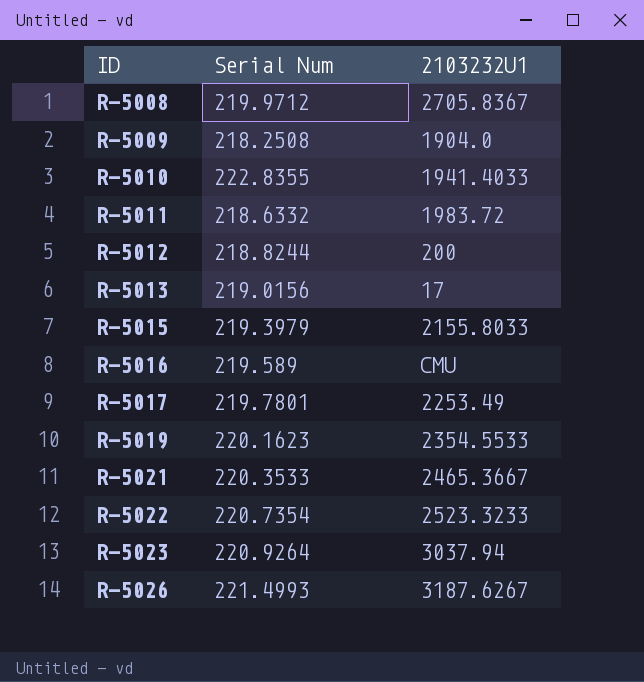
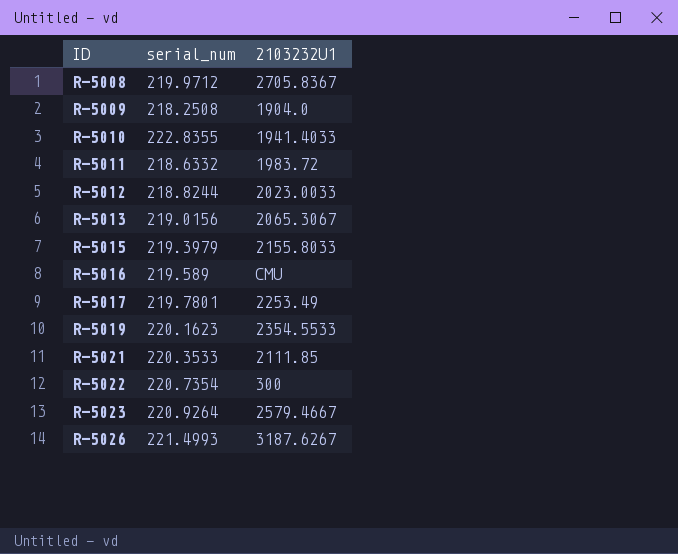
column name: Serial Num -> serial_num
R-5012 | 2103232U1: 200 -> 2023.0033
R-5013 | 2103232U1: 17 -> 2065.3067
R-5021 | 2103232U1: 2465.3667 -> 2111.85
R-5022 | 2103232U1: 2523.3233 -> 300
R-5023 | 2103232U1: 3037.94 -> 2579.4667

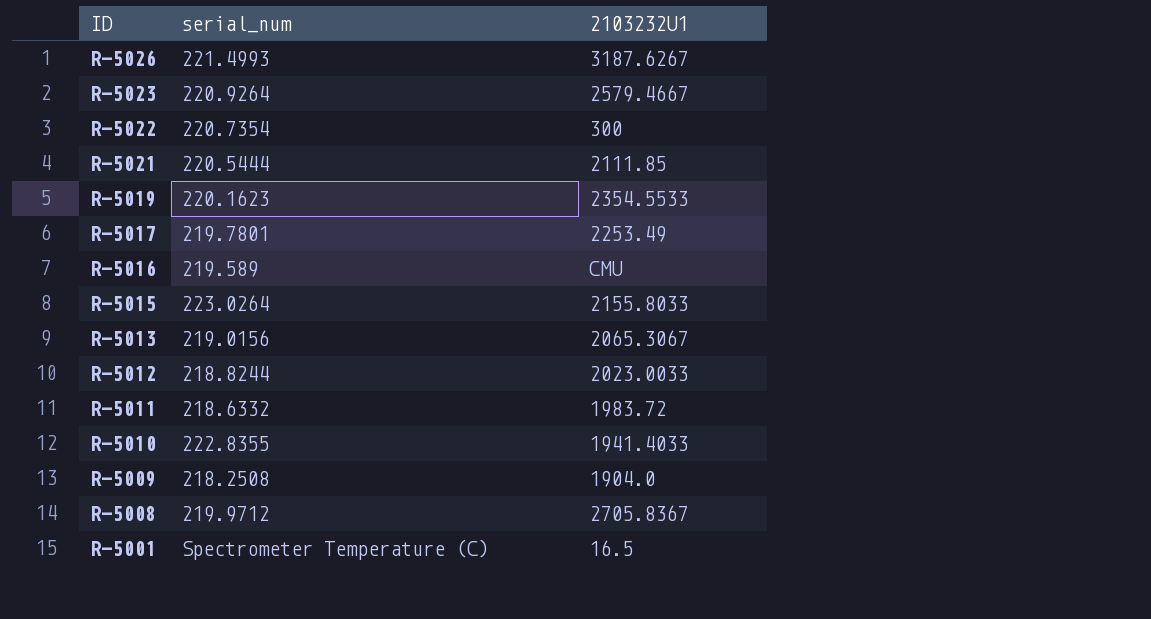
row order: ID ascending -> ID descending
R-5021 | serial_num: 220.3533 -> 220.5444
R-5015 | serial_num: 219.3979 -> 223.0264
row R-5001: none -> Spectrometer Temperature (C) | 16.5

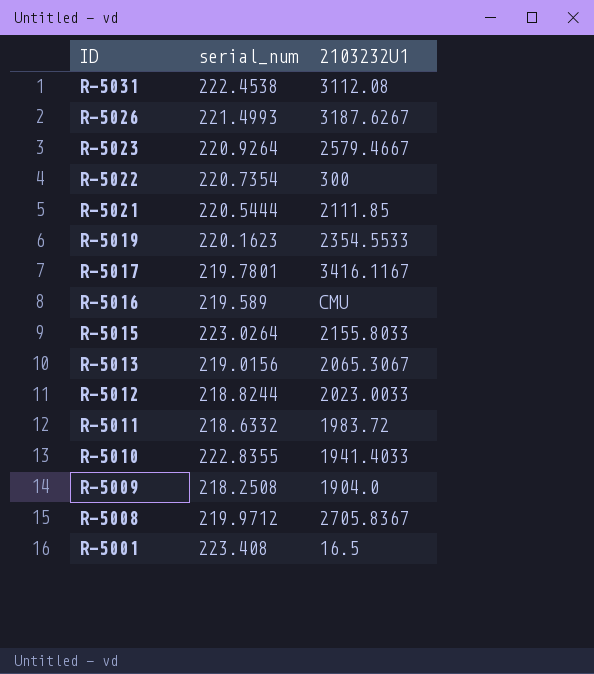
row R-5031: none -> 222.4538 | 3112.08
R-5017 | 2103232U1: 2253.49 -> 3416.1167
R-5001 | serial_num: Spectrometer Temperature (C) -> 223.408

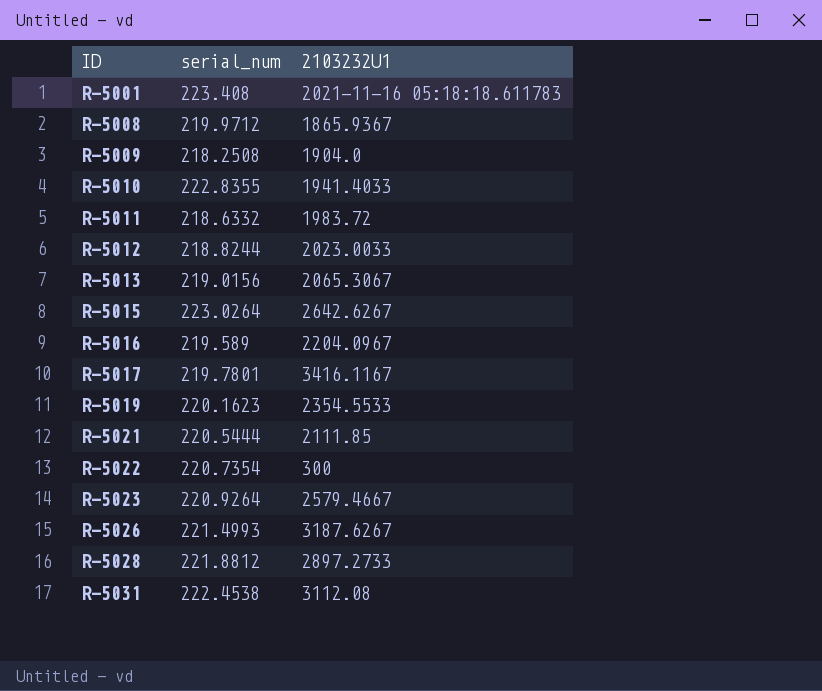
row order: ID descending -> ID ascending
R-5001 | 2103232U1: 16.5 -> 2021-11-16 05:18:18.611783
R-5008 | 2103232U1: 2705.8367 -> 1865.9367
R-5015 | 2103232U1: 2155.8033 -> 2642.6267
R-5016 | 2103232U1: CMU -> 2204.0967
row R-5028: none -> 221.8812 | 2897.2733

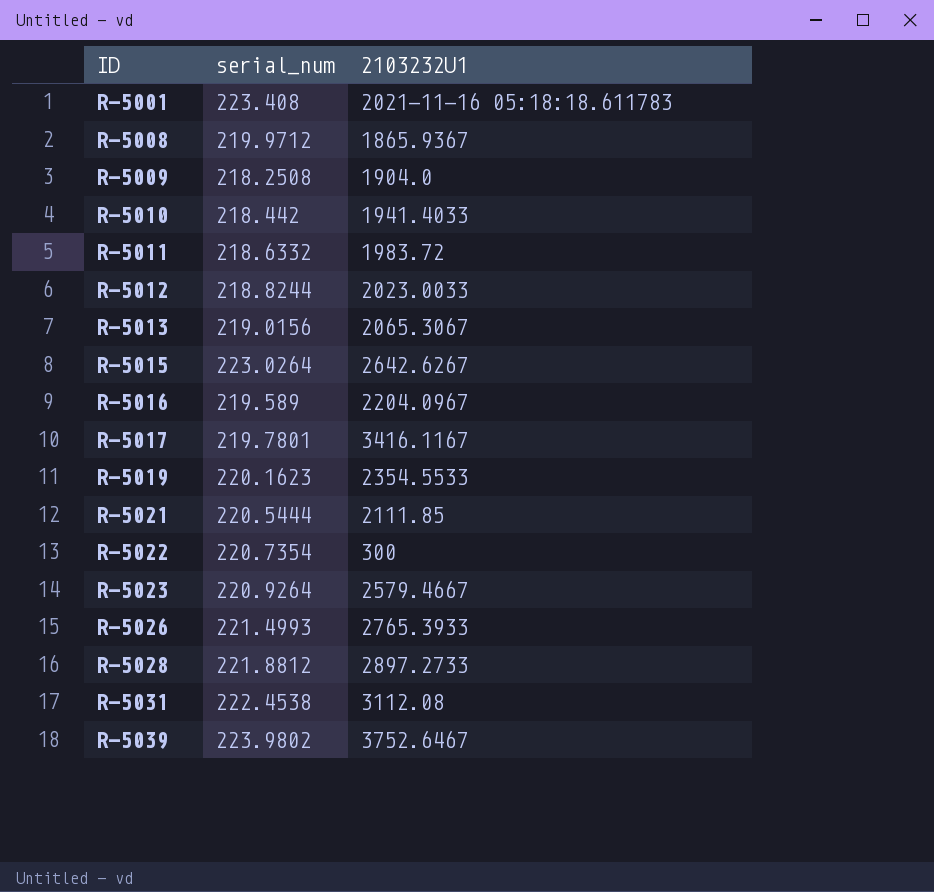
R-5010 | serial_num: 222.8355 -> 218.442
R-5026 | 2103232U1: 3187.6267 -> 2765.3933
row R-5039: none -> 223.9802 | 3752.6467

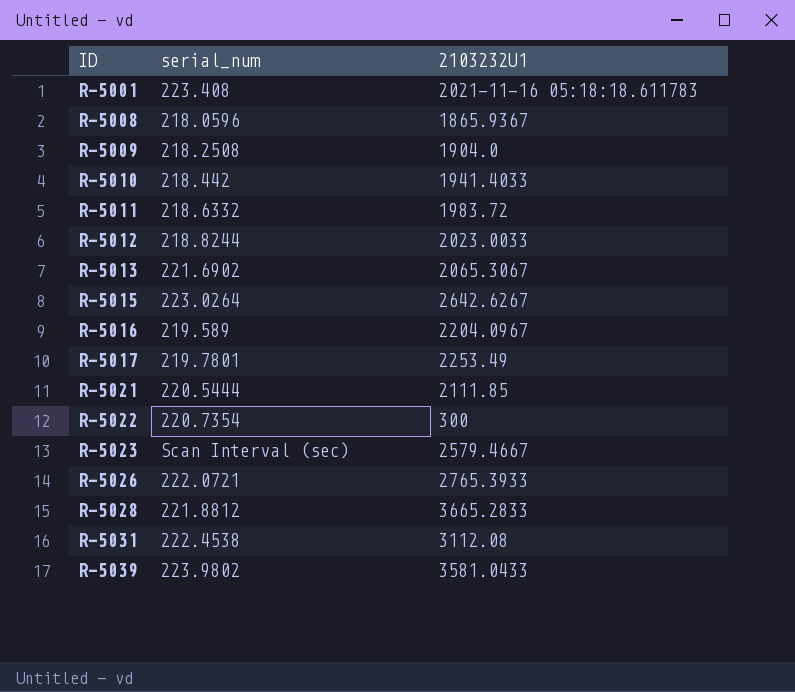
row R-5019: 220.1623 | 2354.5533 -> none
R-5008 | serial_num: 219.9712 -> 218.0596
R-5013 | serial_num: 219.0156 -> 221.6902
R-5017 | 2103232U1: 3416.1167 -> 2253.49
R-5023 | serial_num: 220.9264 -> Scan Interval (sec)
R-5026 | serial_num: 221.4993 -> 222.0721
R-5028 | 2103232U1: 2897.2733 -> 3665.2833
R-5039 | 2103232U1: 3752.6467 -> 3581.0433

